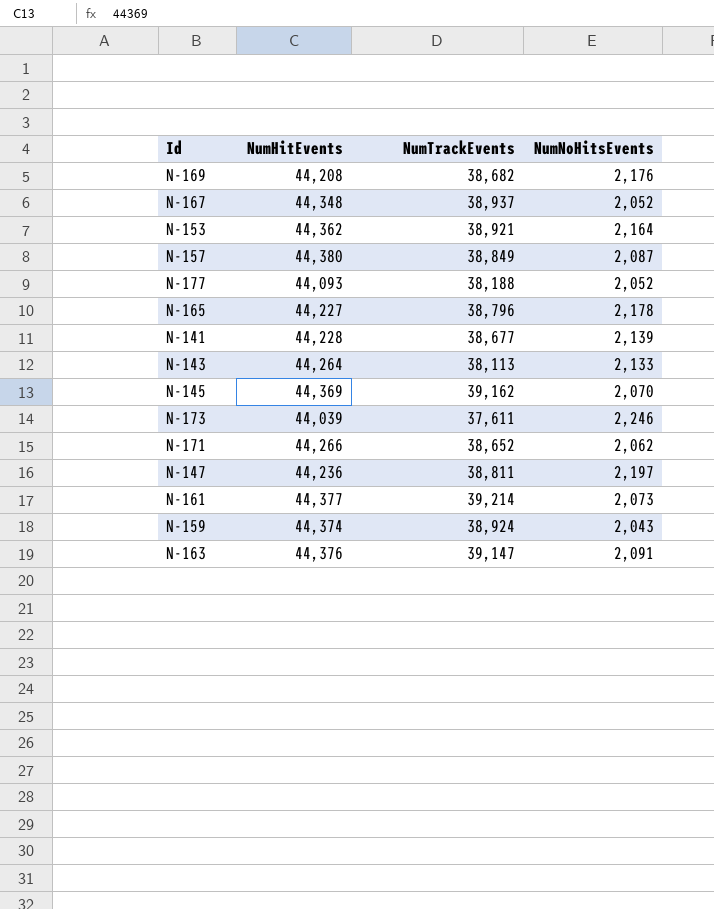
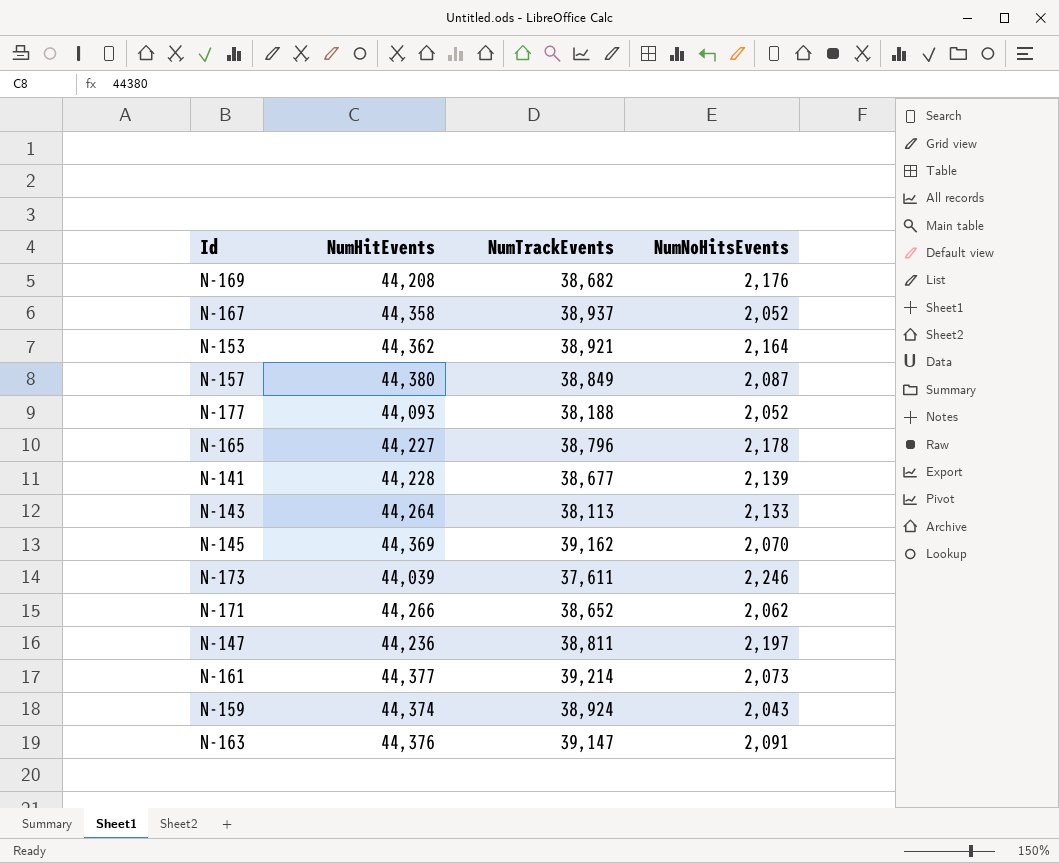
N-167 | NumHitEvents: 44,348 -> 44,358

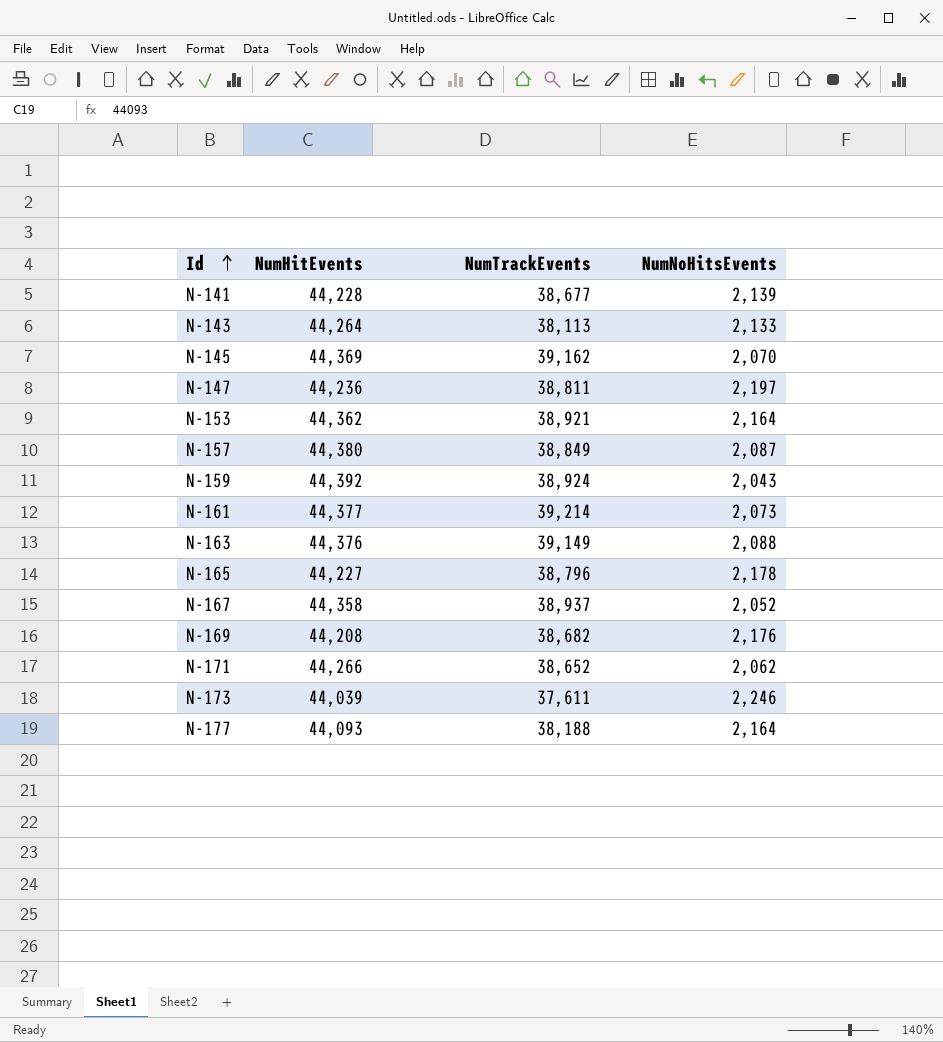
row order: none -> Id ascending
N-159 | NumHitEvents: 44,374 -> 44,392
N-163 | NumTrackEvents: 39,147 -> 39,149
N-163 | NumNoHitsEvents: 2,091 -> 2,088
N-177 | NumNoHitsEvents: 2,052 -> 2,164

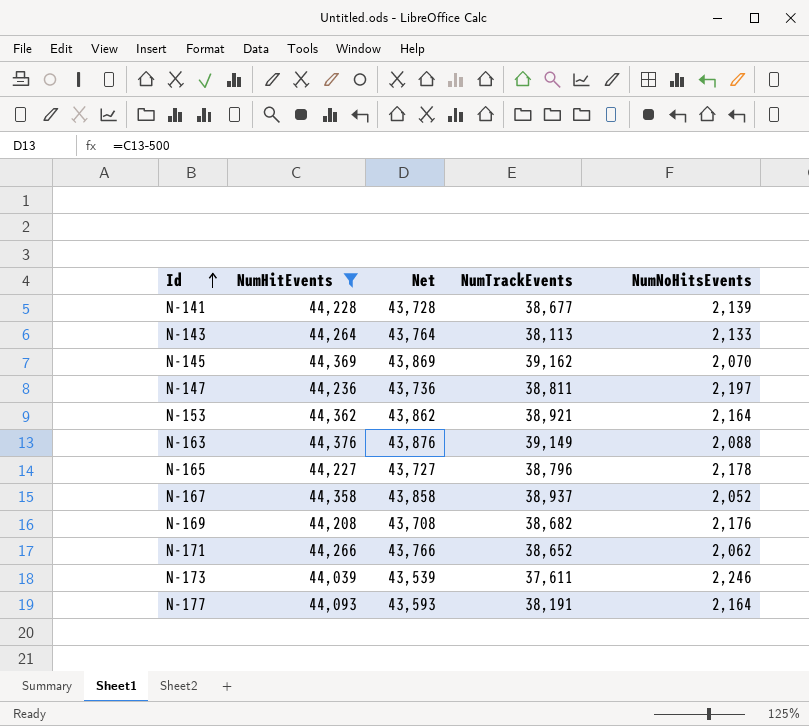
filter: none -> NumHitEvents <= 44,376
column Net | formula: none -> [NumHitEvents] - 500
N-177 | NumTrackEvents: 38,188 -> 38,191

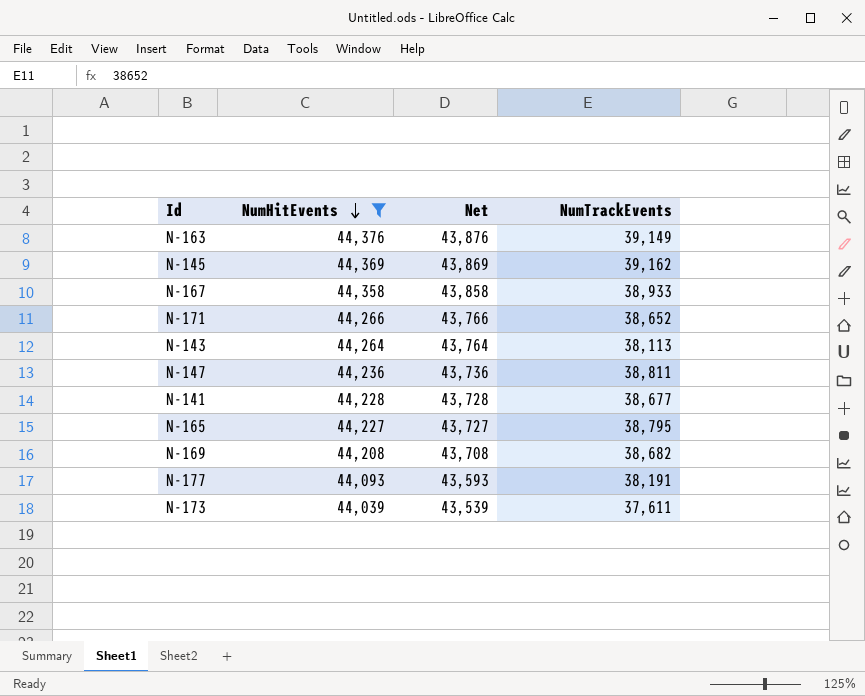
row order: Id ascending -> NumHitEvents descending
column NumNoHitsEvents | position: 5 -> none
row N-153: 44,362 | 43,862 | 38,921 | 2,164 -> none
N-167 | NumTrackEvents: 38,937 -> 38,933
N-165 | NumTrackEvents: 38,796 -> 38,795

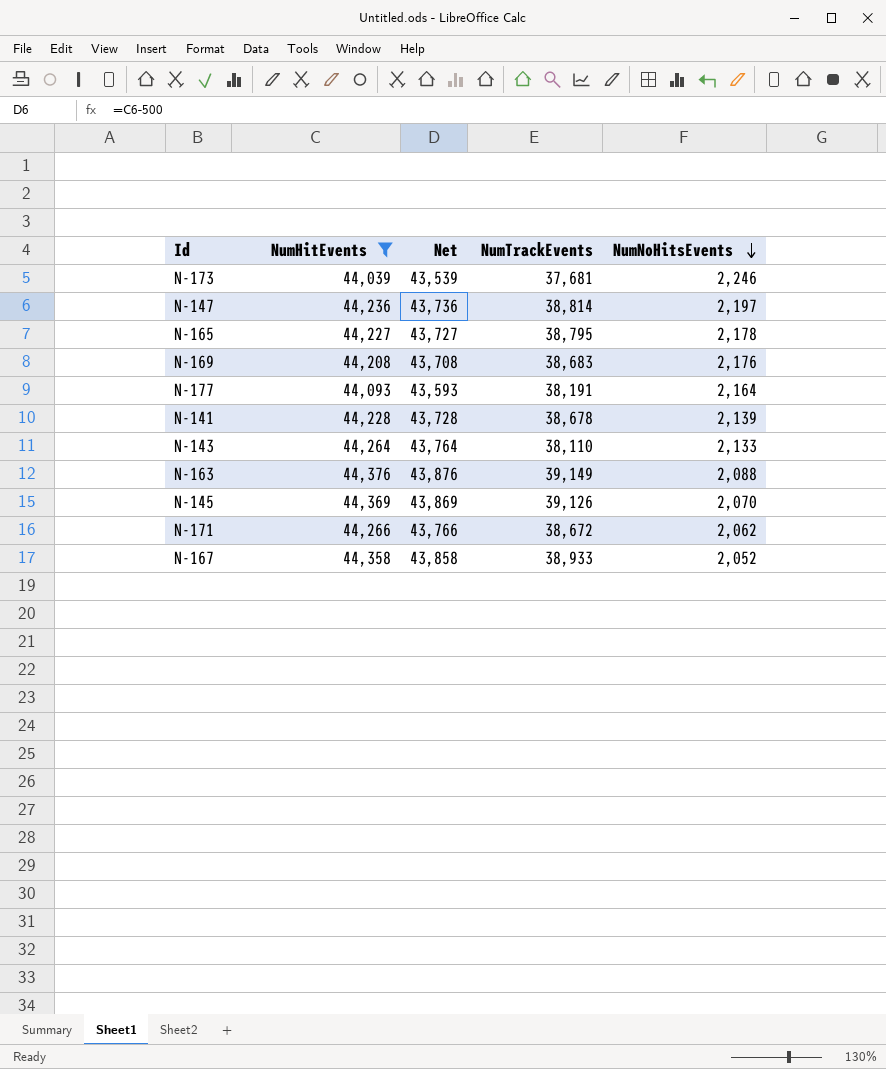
row order: NumHitEvents descending -> NumNoHitsEvents descending
column NumNoHitsEvents | position: none -> 5
N-173 | NumTrackEvents: 37,611 -> 37,681
N-147 | NumTrackEvents: 38,811 -> 38,814
N-169 | NumTrackEvents: 38,682 -> 38,683
N-141 | NumTrackEvents: 38,677 -> 38,678
N-143 | NumTrackEvents: 38,113 -> 38,110
N-145 | NumTrackEvents: 39,162 -> 39,126
N-171 | NumTrackEvents: 38,652 -> 38,672

